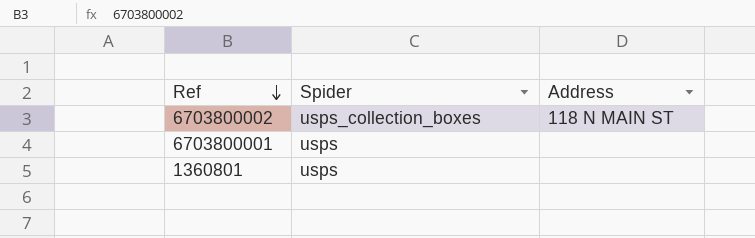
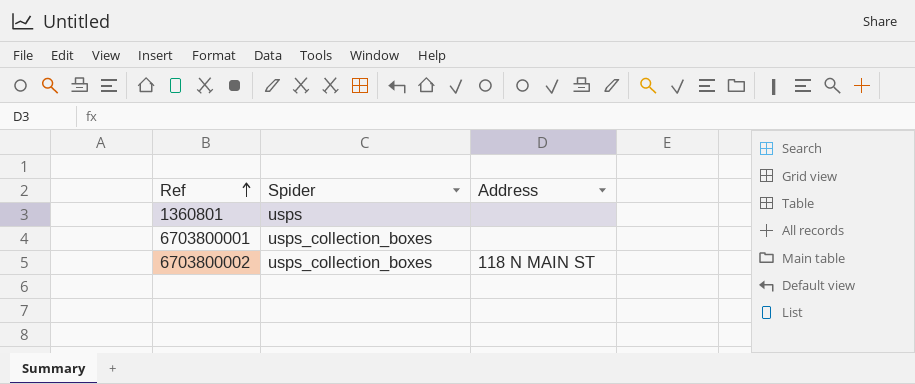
row order: Ref descending -> Ref ascending
6703800001 | Spider: usps -> usps_collection_boxes

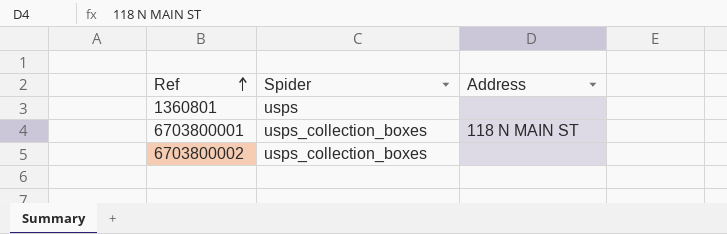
6703800001 | Address: none -> 118 N MAIN ST
6703800002 | Address: 118 N MAIN ST -> none

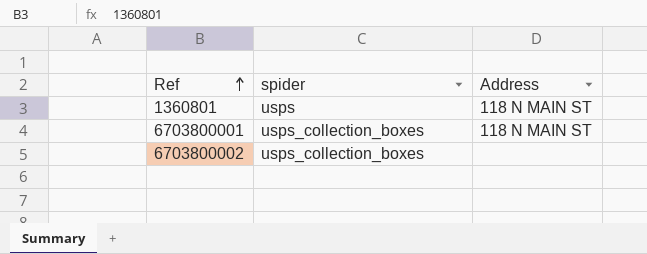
column name: Spider -> spider
1360801 | Address: none -> 118 N MAIN ST

